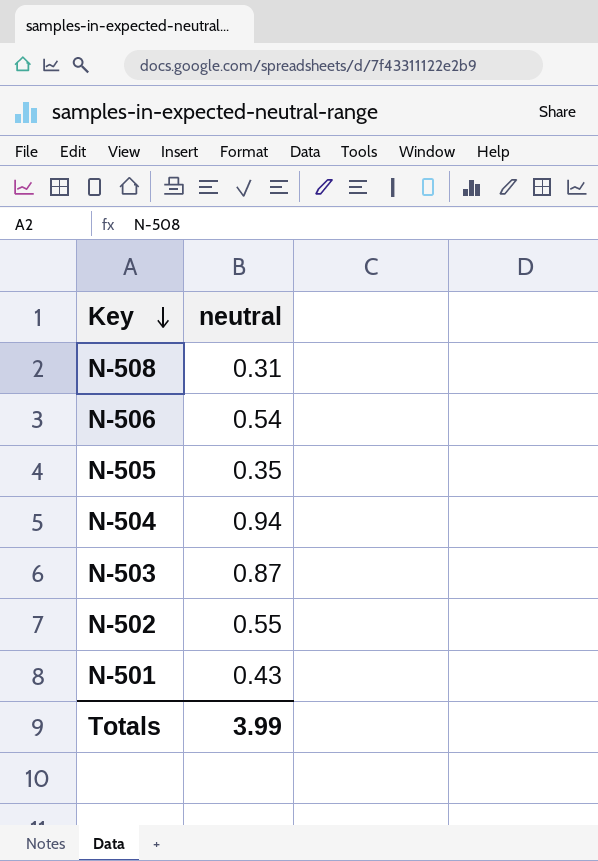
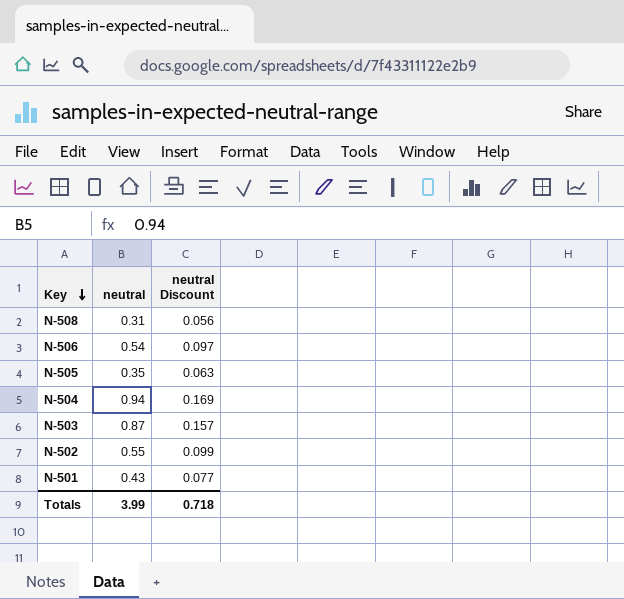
column neutral Discount | formula: none -> [neutral] * 0.18

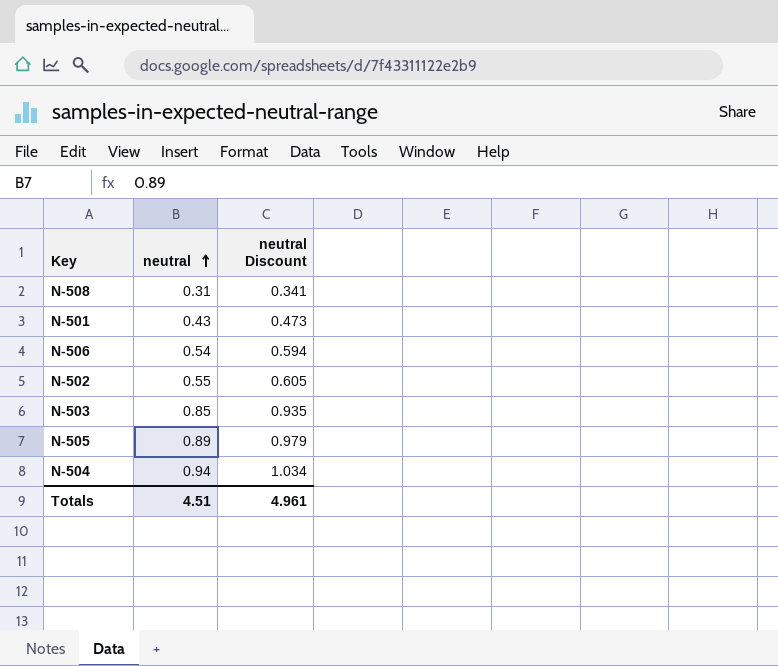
row order: Key descending -> neutral ascending
column neutral Discount | formula: [neutral] * 0.18 -> [neutral] * 1.1
N-503 | neutral: 0.87 -> 0.85
N-505 | neutral: 0.35 -> 0.89
Totals | neutral: 3.99 -> 4.51
Totals | neutral Discount: 0.718 -> 4.961

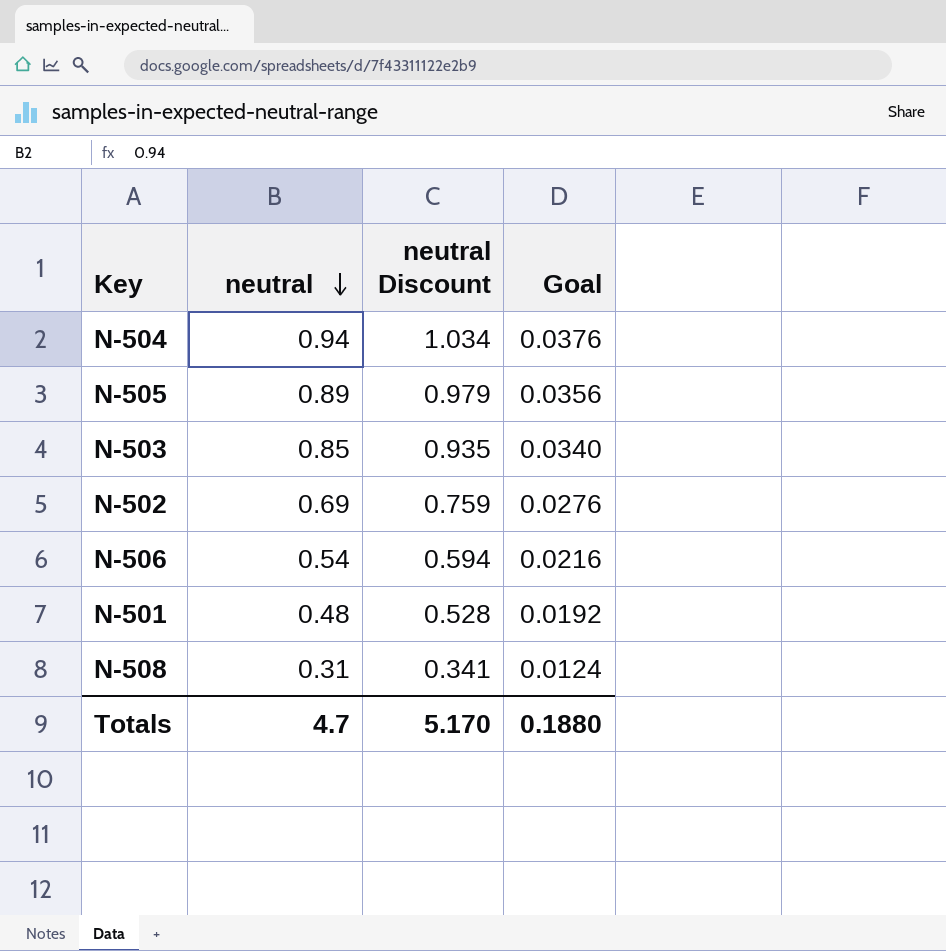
row order: neutral ascending -> neutral descending
column Goal | formula: none -> [neutral] * 0.04
N-502 | neutral: 0.55 -> 0.69
N-502 | neutral Discount: 0.605 -> 0.759
N-501 | neutral: 0.43 -> 0.48
N-501 | neutral Discount: 0.473 -> 0.528
Totals | neutral: 4.51 -> 4.7
Totals | neutral Discount: 4.961 -> 5.170

